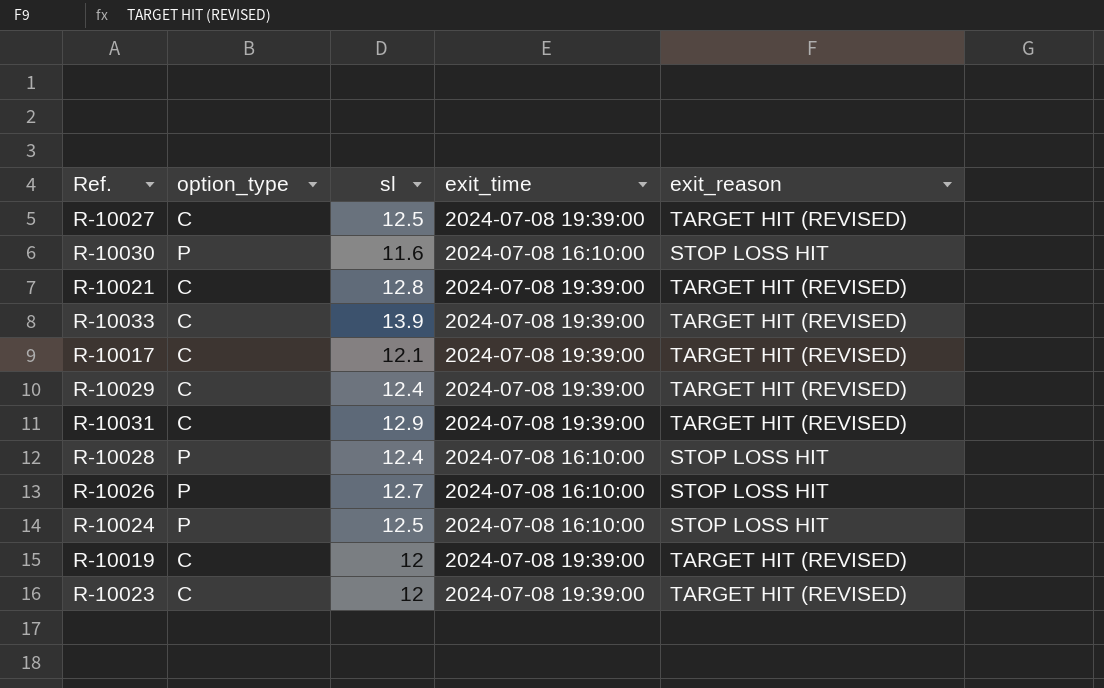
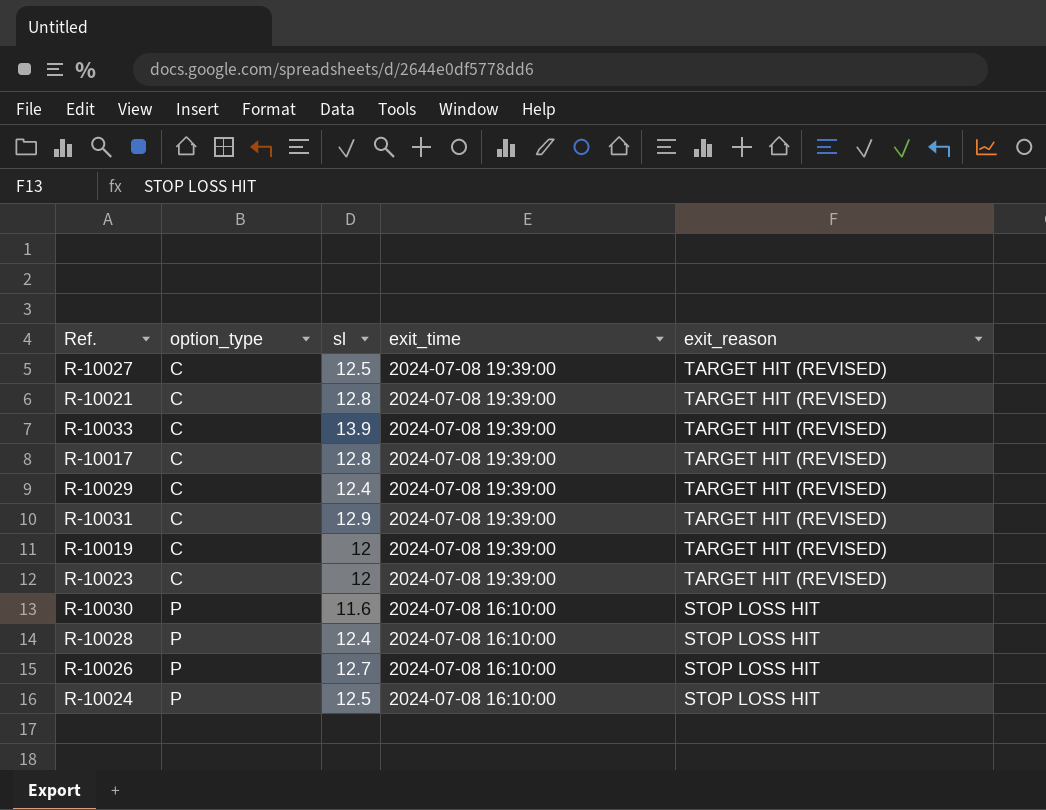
row order: none -> option_type ascending
R-10017 | sl: 12.1 -> 12.8

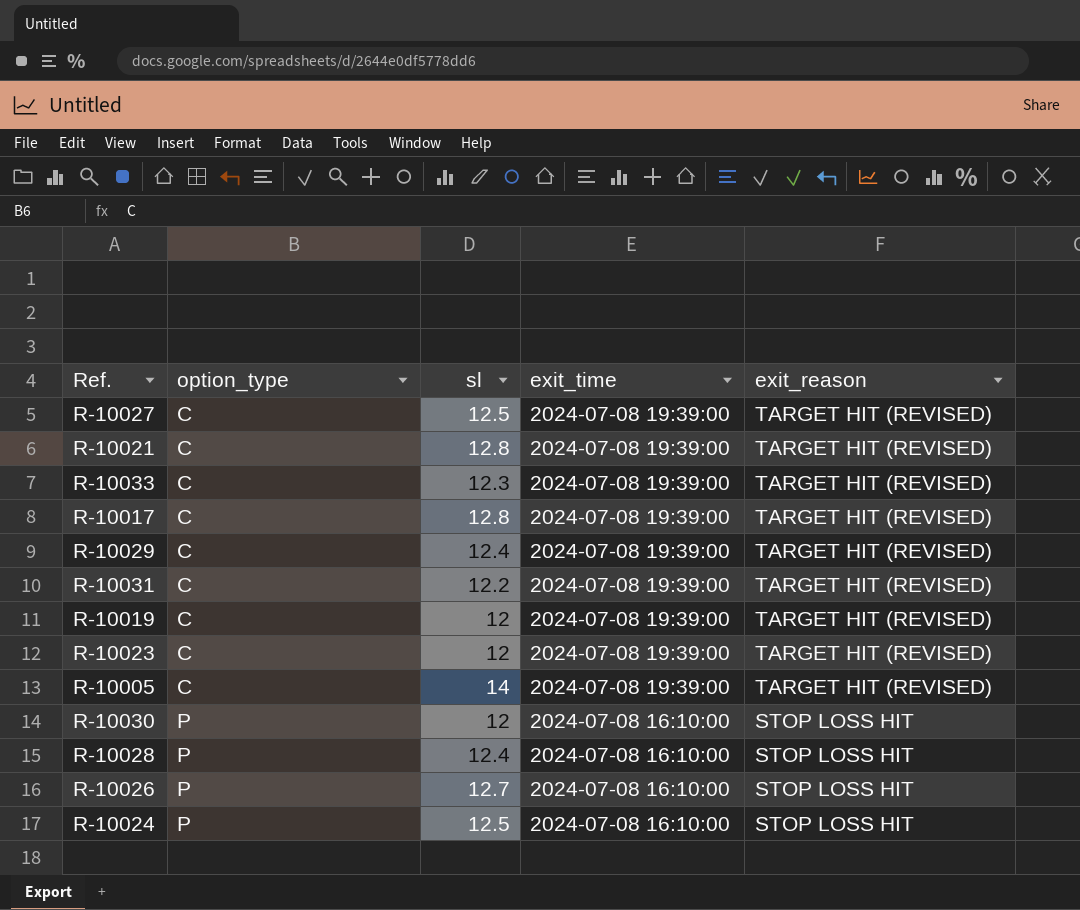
R-10033 | sl: 13.9 -> 12.3
R-10031 | sl: 12.9 -> 12.2
row R-10005: none -> C | 14 | 2024-07-08 19:39:00 | TARGET HIT (REVISED)
R-10030 | sl: 11.6 -> 12

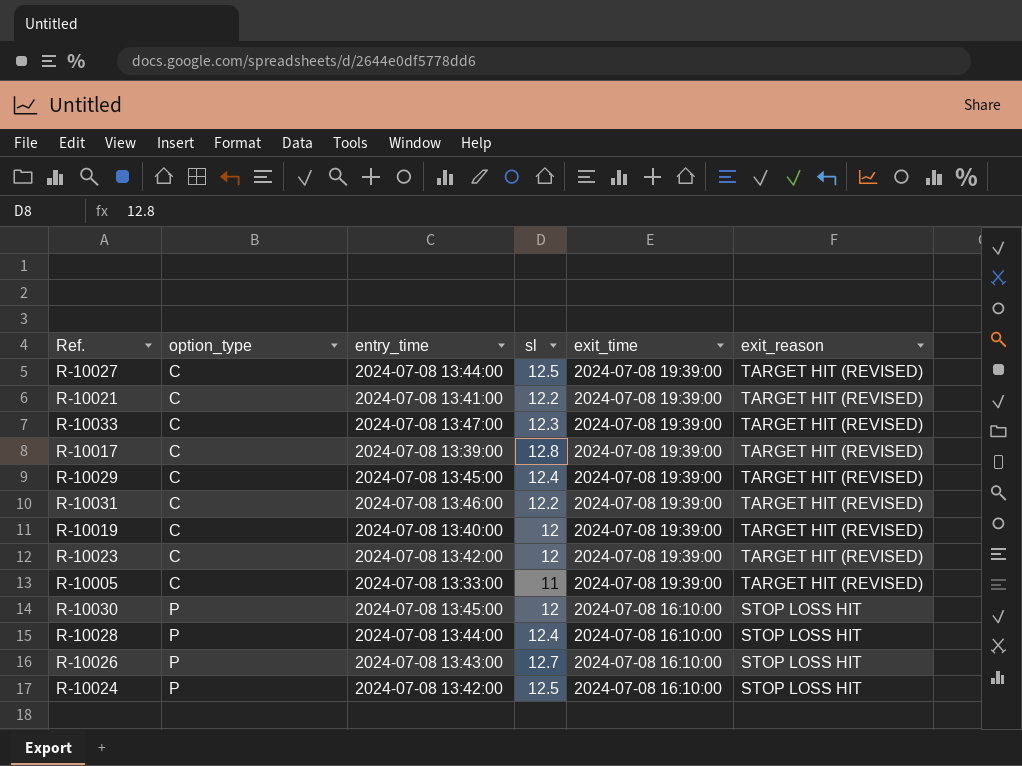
column entry_time | position: none -> 3
R-10021 | sl: 12.8 -> 12.2
R-10005 | sl: 14 -> 11

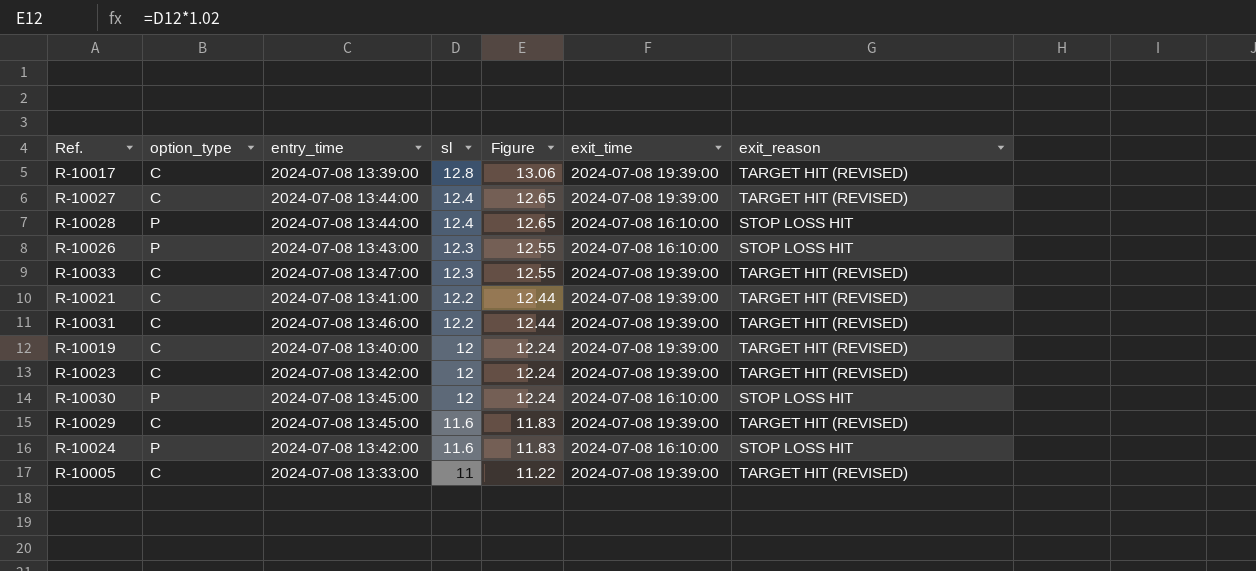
row order: option_type ascending -> sl descending
column Figure | formula: none -> [sl] * 1.02
R-10027 | sl: 12.5 -> 12.4
R-10026 | sl: 12.7 -> 12.3
R-10029 | sl: 12.4 -> 11.6
R-10024 | sl: 12.5 -> 11.6

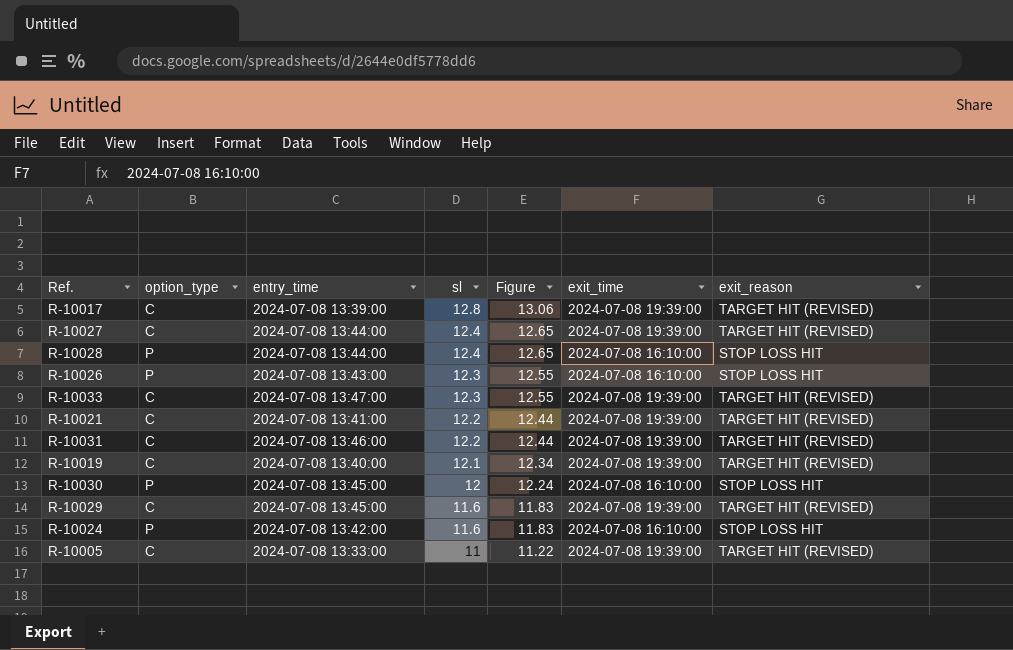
row R-10023: C | 2024-07-08 13:42:00 | 12 | 12.24 | 2024-07-08 19:39:00 | TARGET HIT (REVISED) -> none
R-10019 | sl: 12 -> 12.1
R-10019 | Figure: 12.24 -> 12.34

